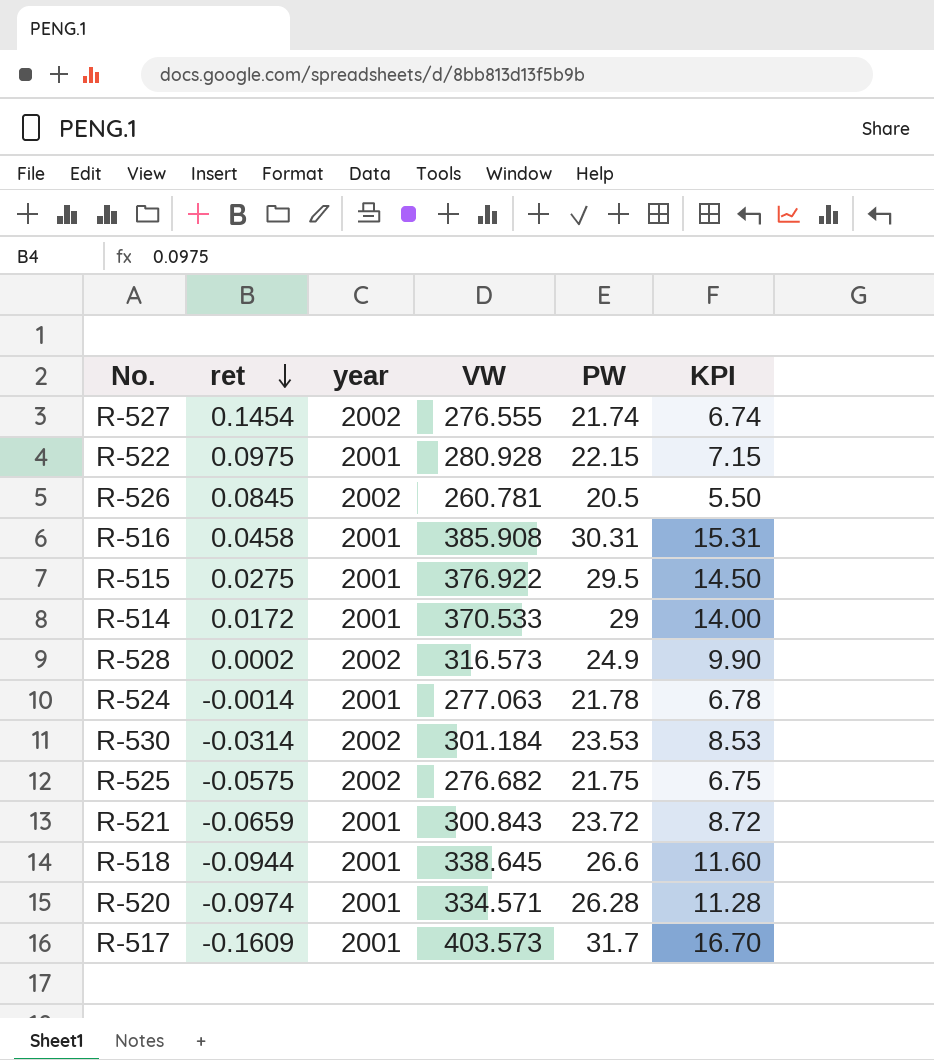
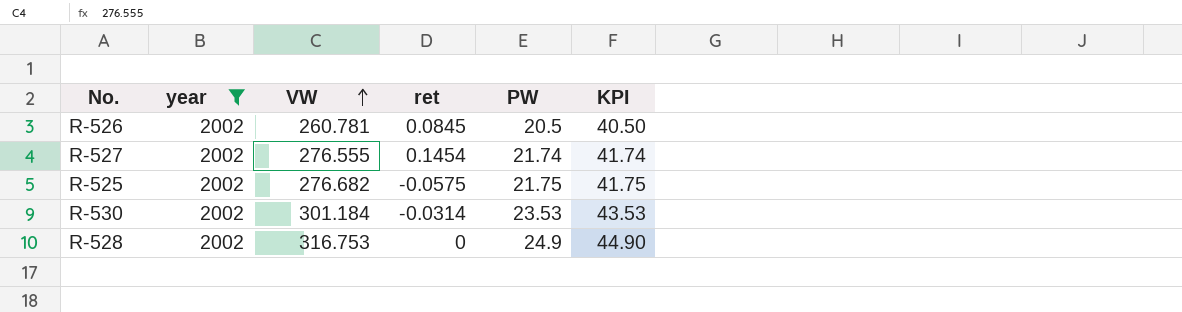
filter: none -> year = 2002
row order: ret descending -> VW ascending
column ret | position: 2 -> 4
column KPI | formula: [PW] - 15 -> [PW] + 20
R-528 | VW: 316.573 -> 316.753
R-528 | ret: 0.0002 -> 0

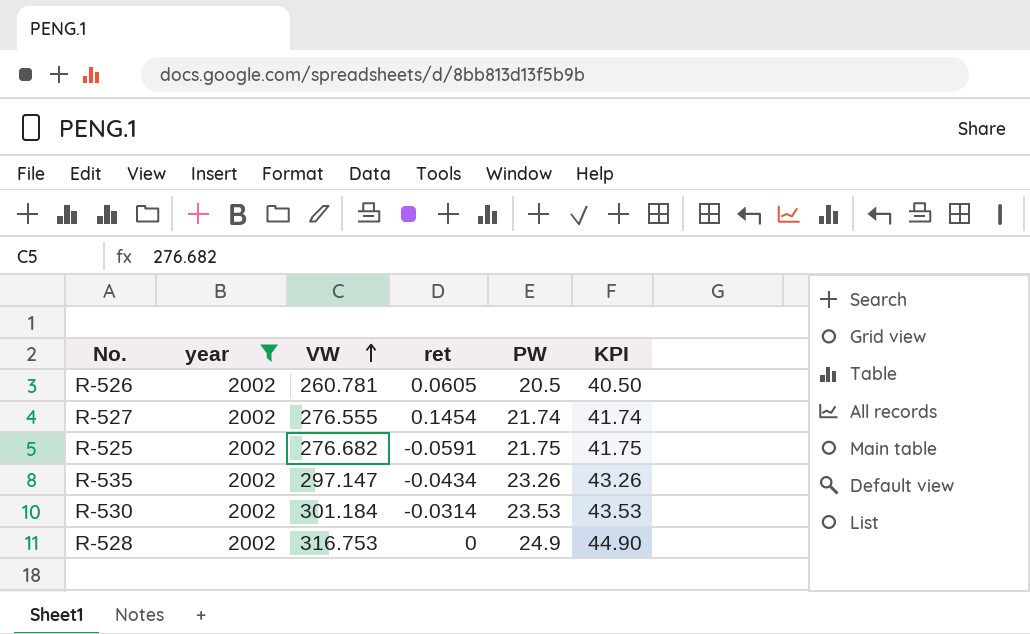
R-526 | ret: 0.0845 -> 0.0605
R-525 | ret: -0.0575 -> -0.0591
row R-535: none -> 2002 | 297.147 | -0.0434 | 23.26 | 43.26

